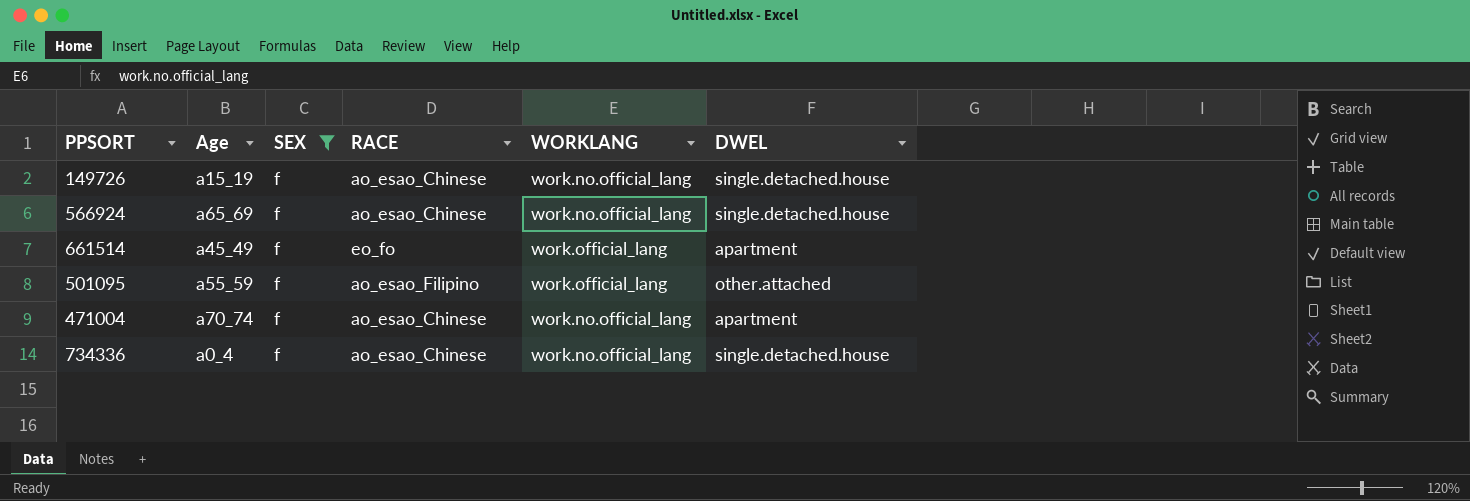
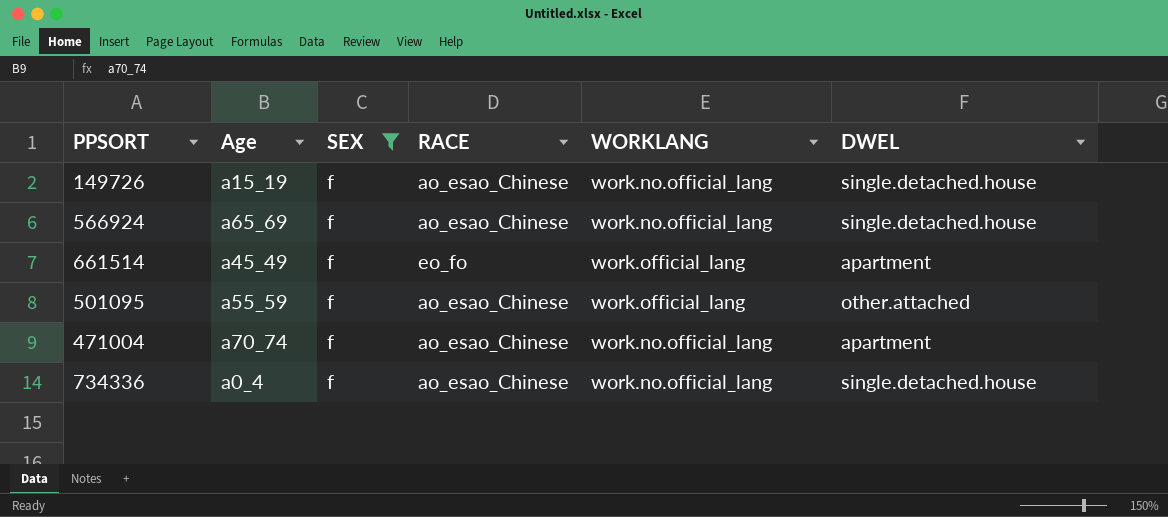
501095 | RACE: ao_esao_Filipino -> ao_esao_Chinese

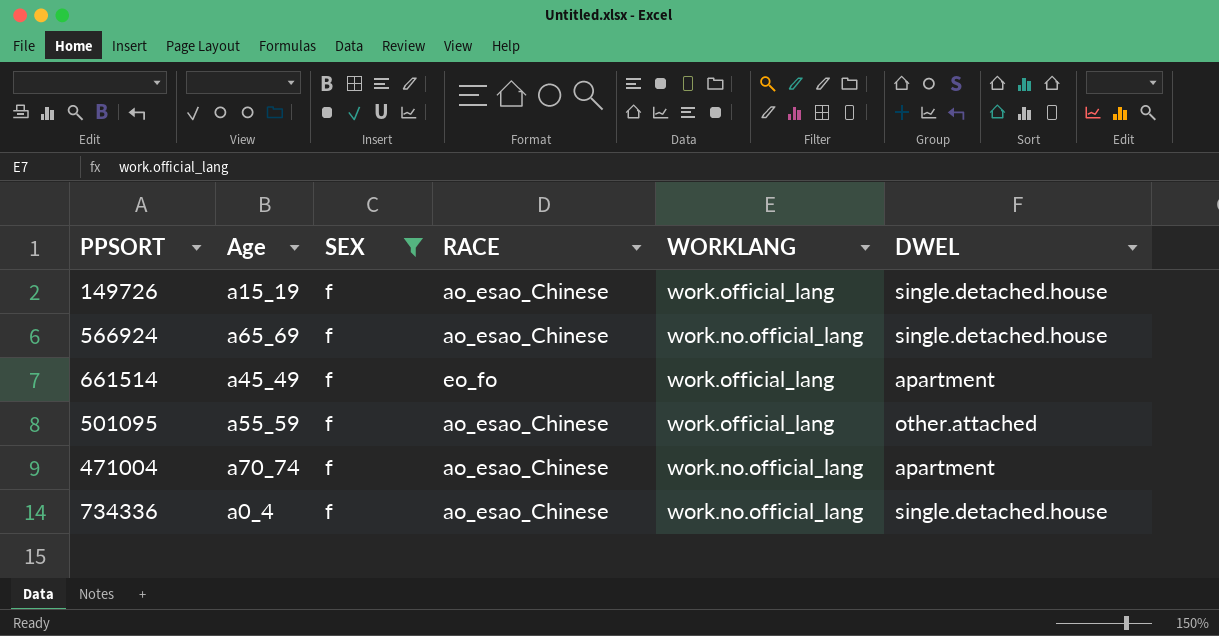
149726 | WORKLANG: work.no.official_lang -> work.official_lang

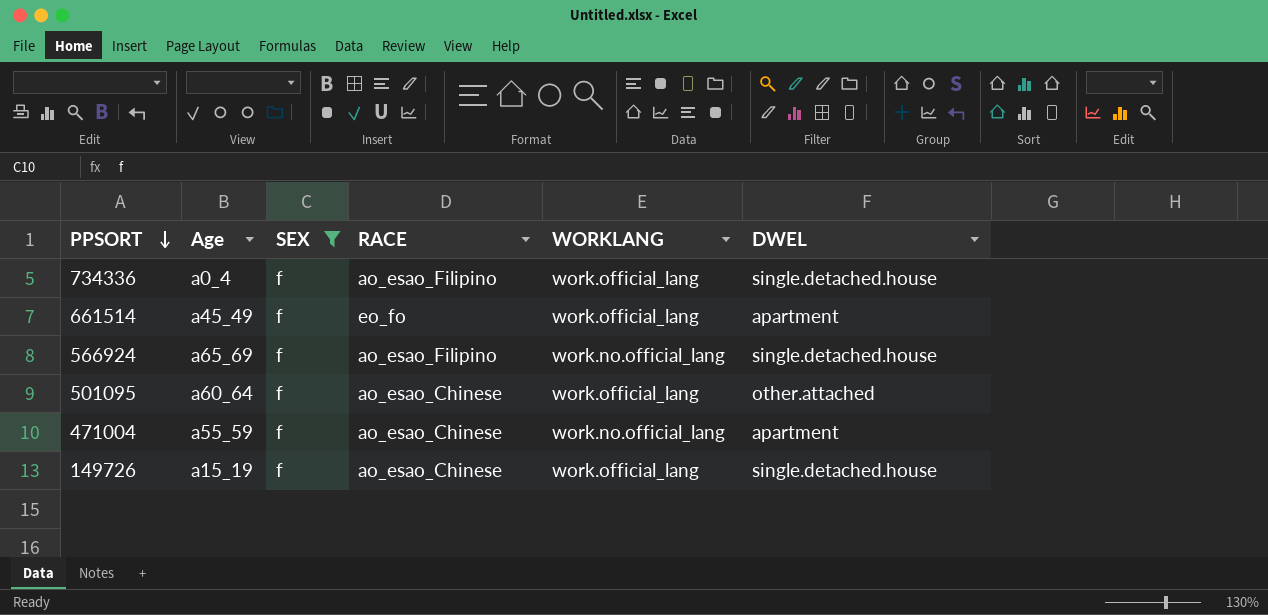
row order: none -> PPSORT descending
734336 | RACE: ao_esao_Chinese -> ao_esao_Filipino
734336 | WORKLANG: work.no.official_lang -> work.official_lang
566924 | RACE: ao_esao_Chinese -> ao_esao_Filipino
501095 | Age: a55_59 -> a60_64
471004 | Age: a70_74 -> a55_59

